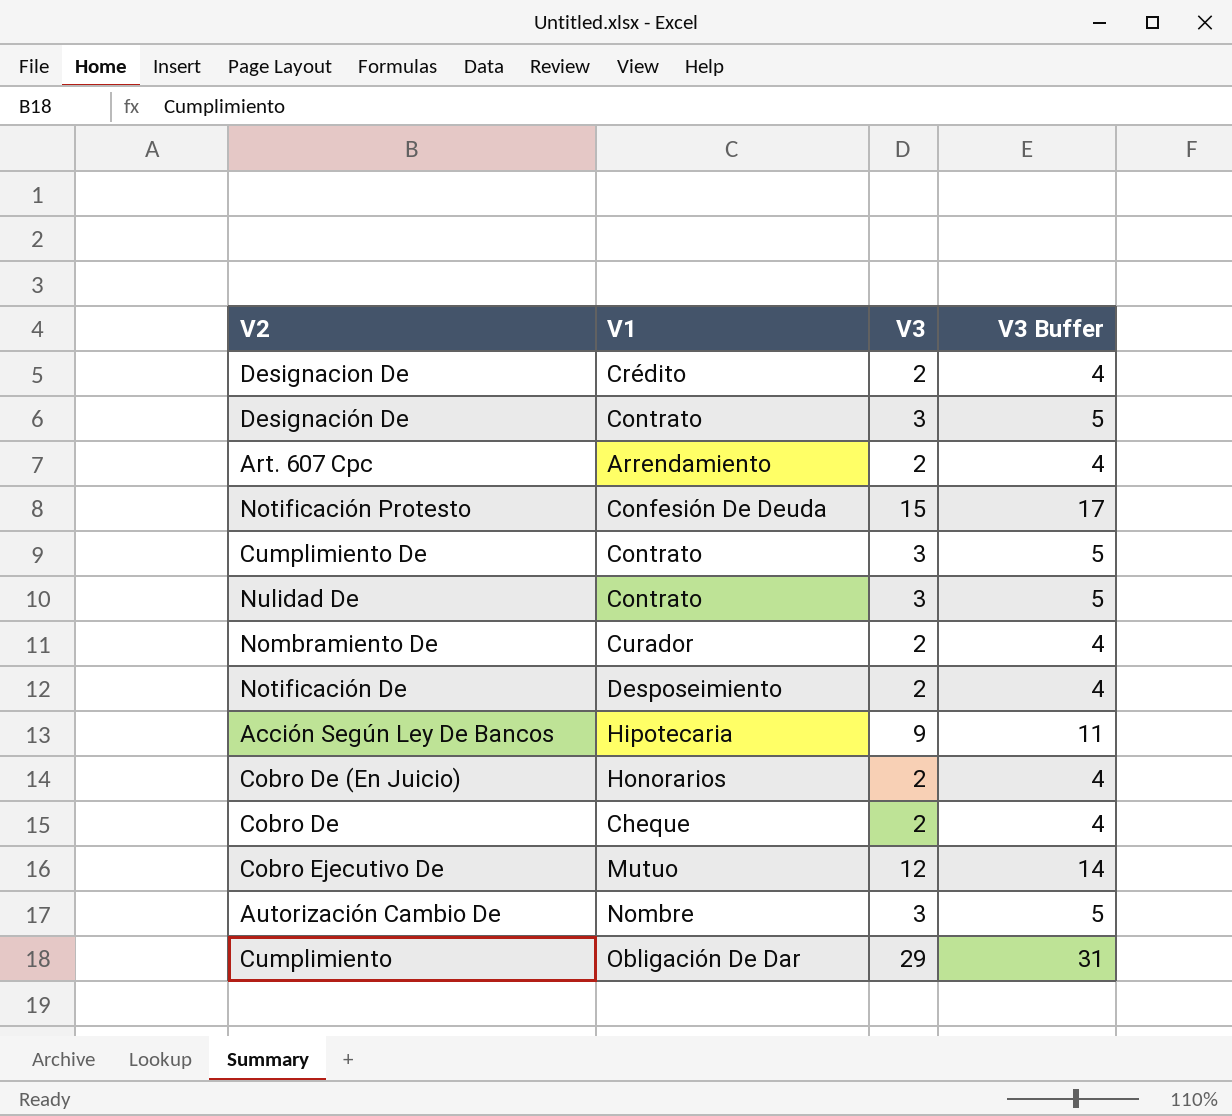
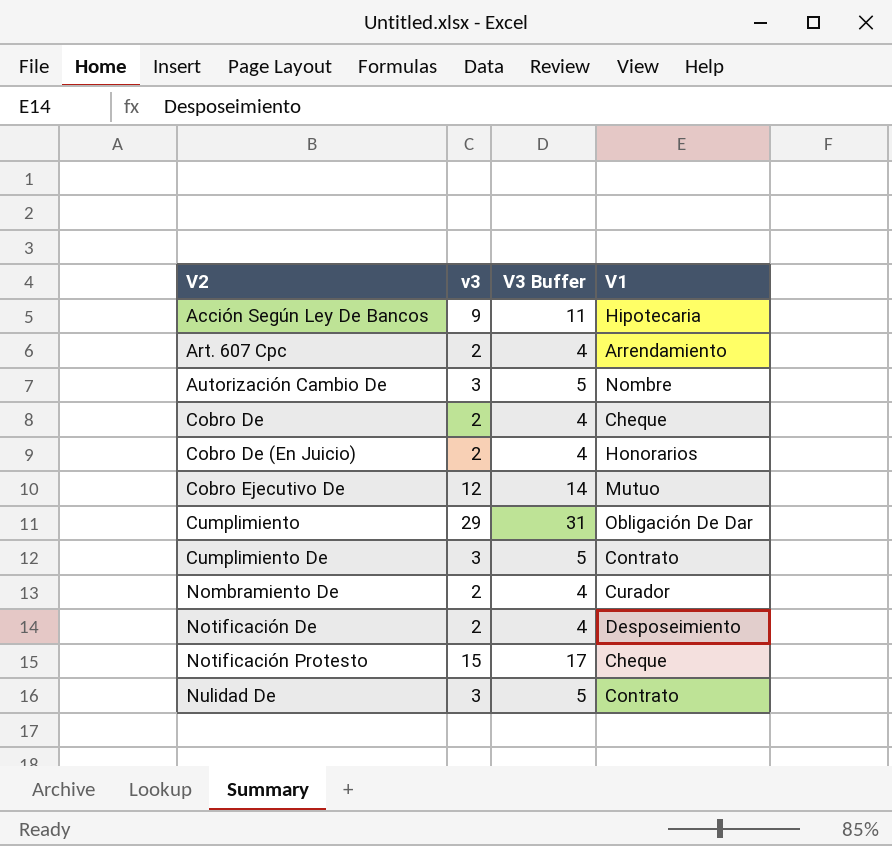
row order: none -> V2 ascending
column name: V3 -> v3
column V1 | position: 2 -> 4
row Designacion De: Crédito | 2 | 4 -> none
row Designación De: Contrato | 3 | 5 -> none
Notificación Protesto | V1: Confesión De Deuda -> Cheque

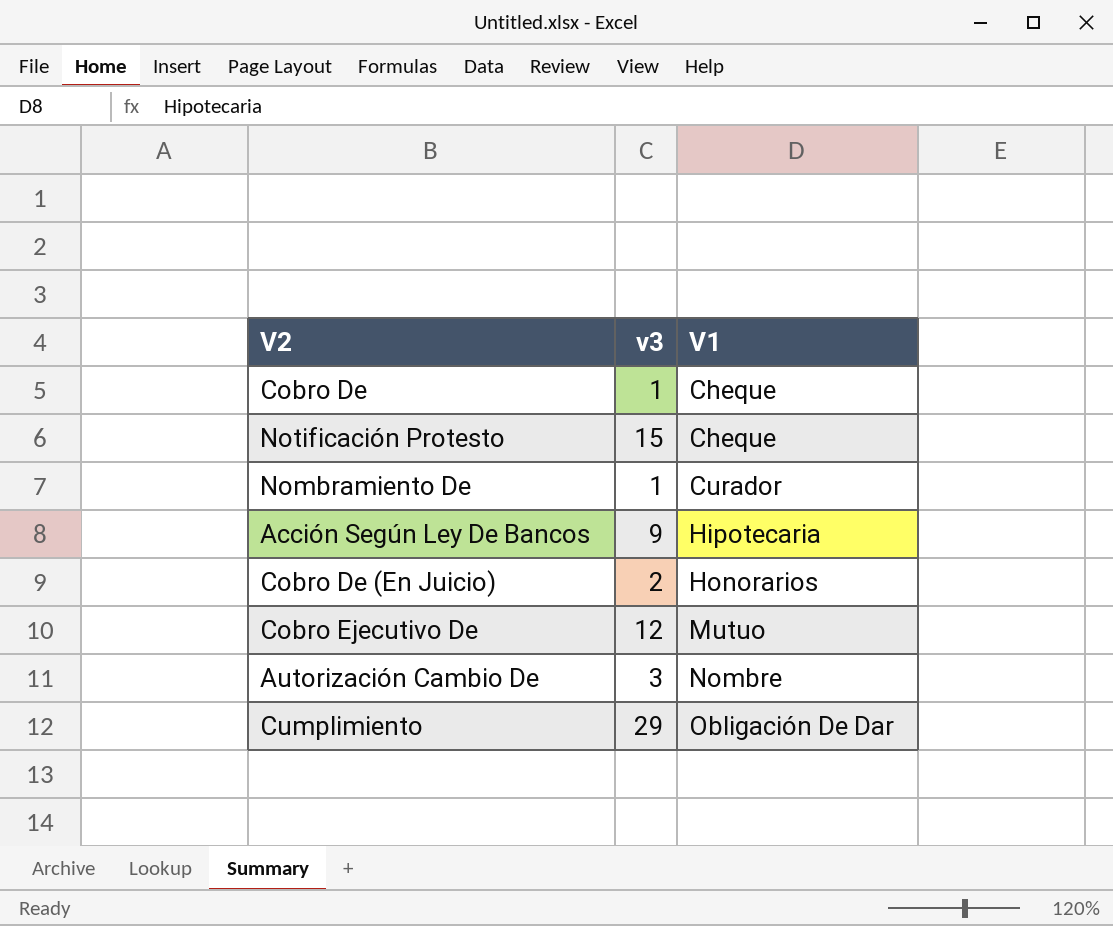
row order: V2 ascending -> V1 ascending
column V3 Buffer | formula: [v3] + 2 -> none
row Art. 607 Cpc: 2 | 4 | Arrendamiento -> none
row Cumplimiento De: 3 | 5 | Contrato -> none
row Notificación De: 2 | 4 | Desposeimiento -> none
row Nulidad De: 3 | 5 | Contrato -> none
Cobro De | v3: 2 -> 1
Nombramiento De | v3: 2 -> 1

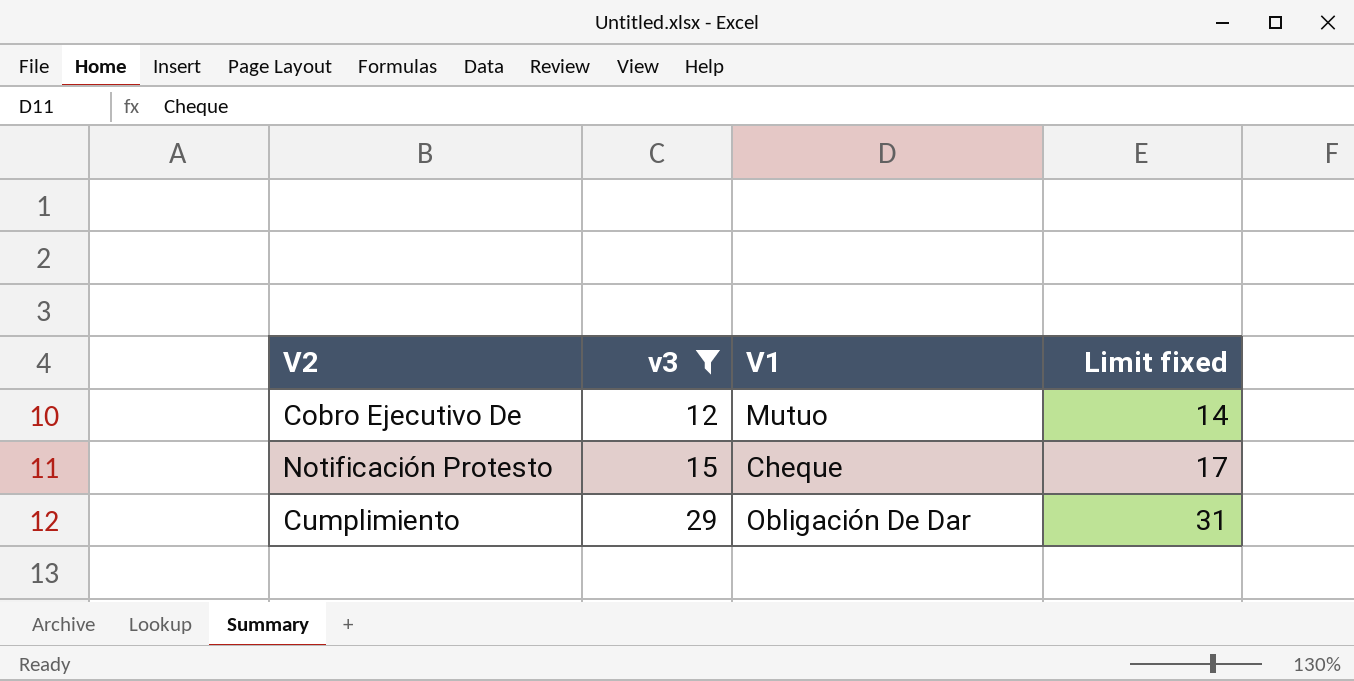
filter: none -> v3 >= 12
row order: V1 ascending -> v3 ascending
column Limit fixed | formula: none -> [v3] + 2

